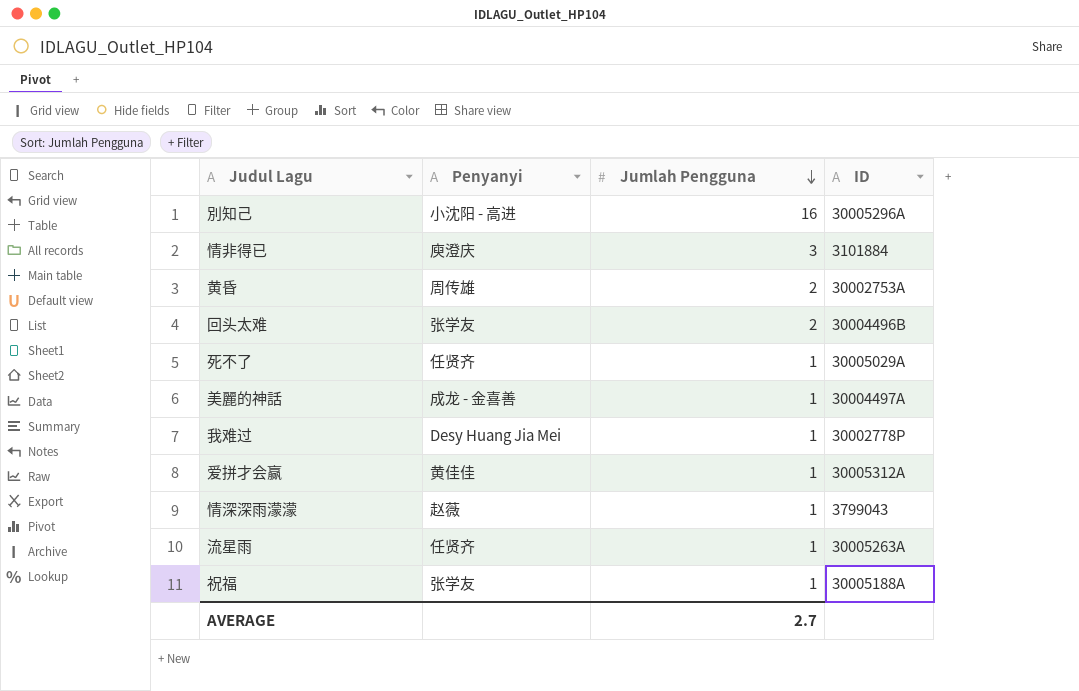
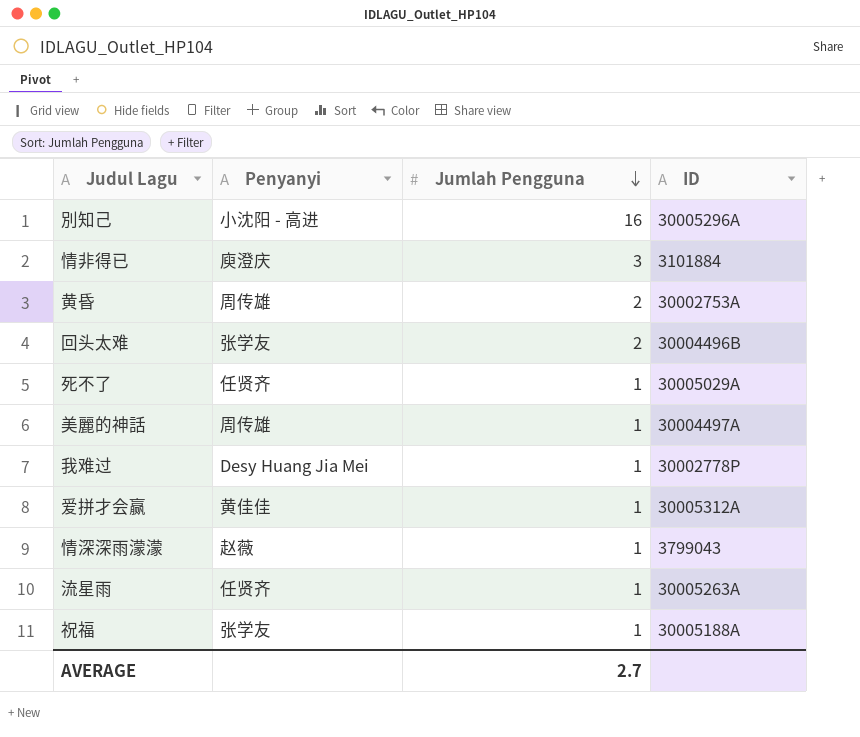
美麗的神話 | Penyanyi: 成龙 - 金喜善 -> 周传雄

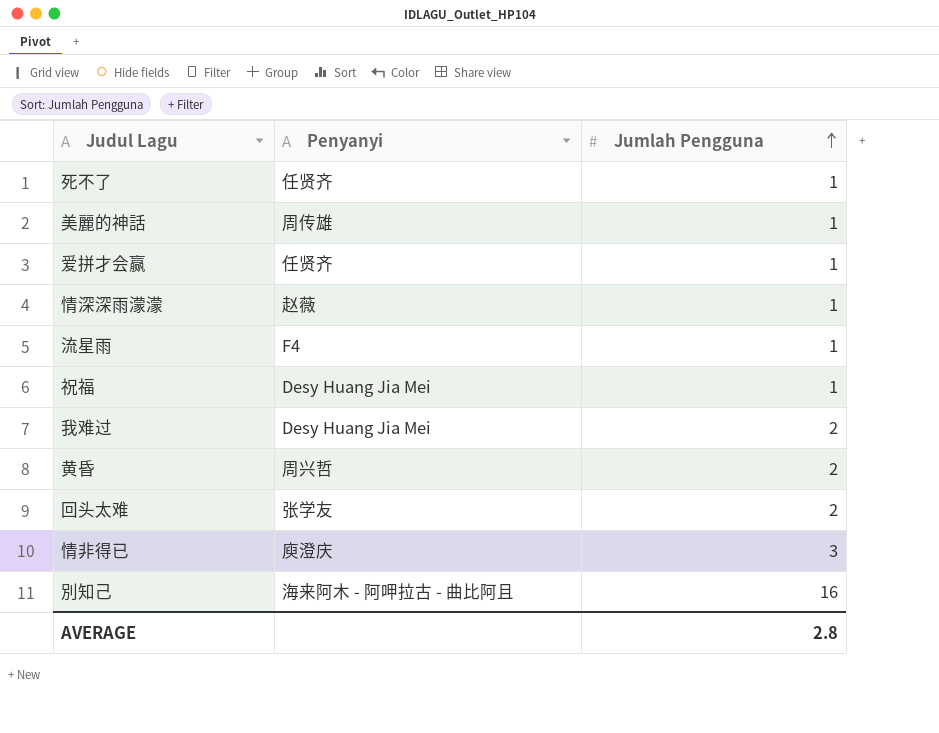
row order: Jumlah Pengguna descending -> Jumlah Pengguna ascending
column ID | position: 4 -> none
爱拼才会赢 | Penyanyi: 黄佳佳 -> 任贤齐
流星雨 | Penyanyi: 任贤齐 -> F4
祝福 | Penyanyi: 张学友 -> Desy Huang Jia Mei
我难过 | Jumlah Pengguna: 1 -> 2
黄昏 | Penyanyi: 周传雄 -> 周兴哲
別知己 | Penyanyi: 小沈阳 - 高进 -> 海来阿木 - 阿呷拉古 - 曲比阿且
AVERAGE | Jumlah Pengguna: 2.7 -> 2.8

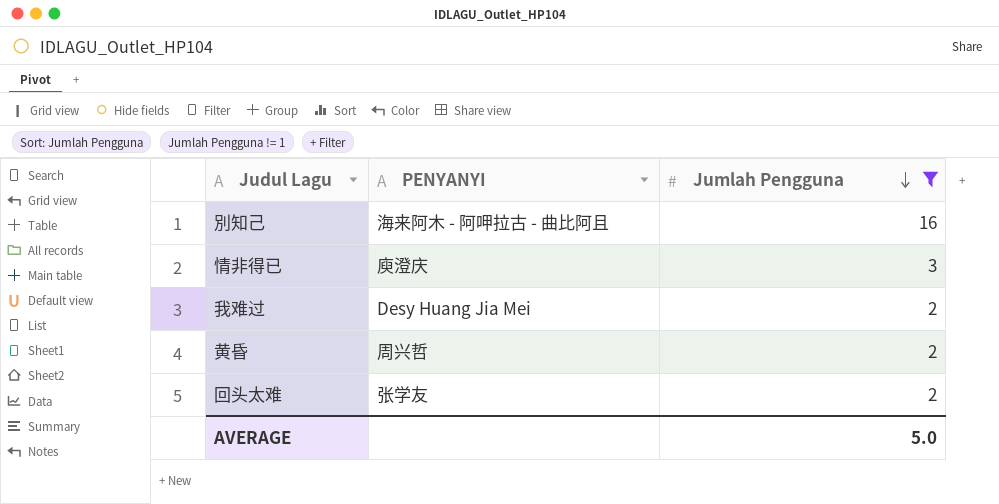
filter: none -> Jumlah Pengguna != 1
row order: Jumlah Pengguna ascending -> Jumlah Pengguna descending
column name: Penyanyi -> PENYANYI
AVERAGE | Jumlah Pengguna: 2.8 -> 5.0

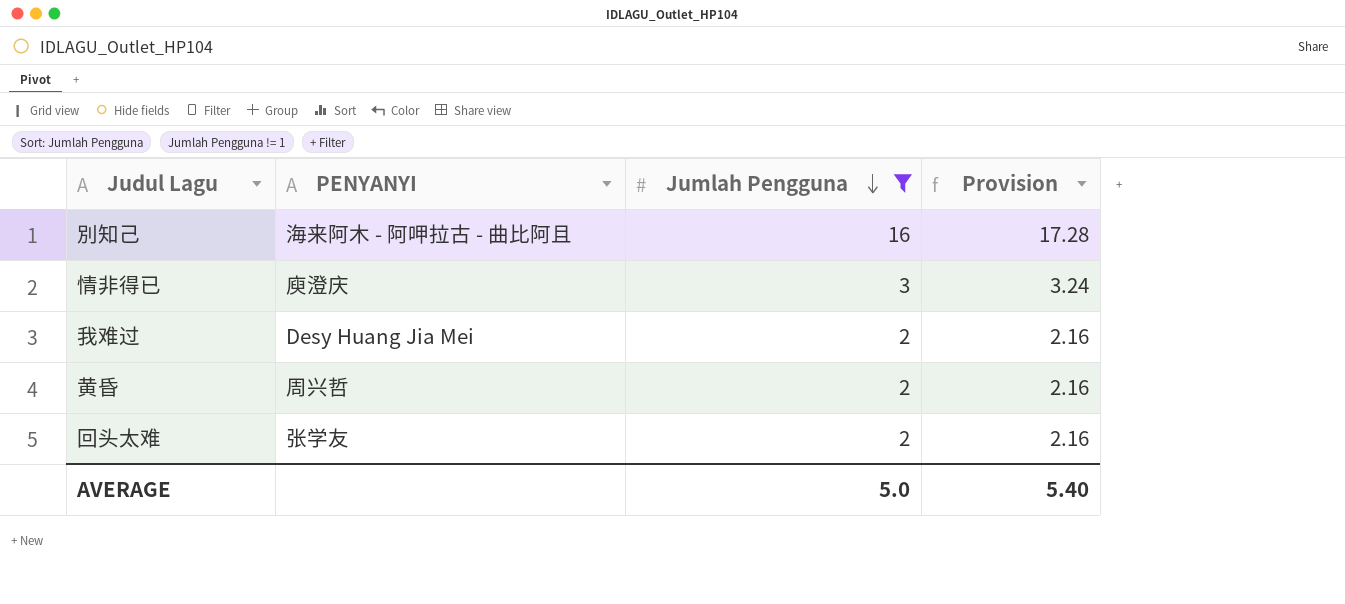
column Provision | formula: none -> [Jumlah Pengguna] * 1.08

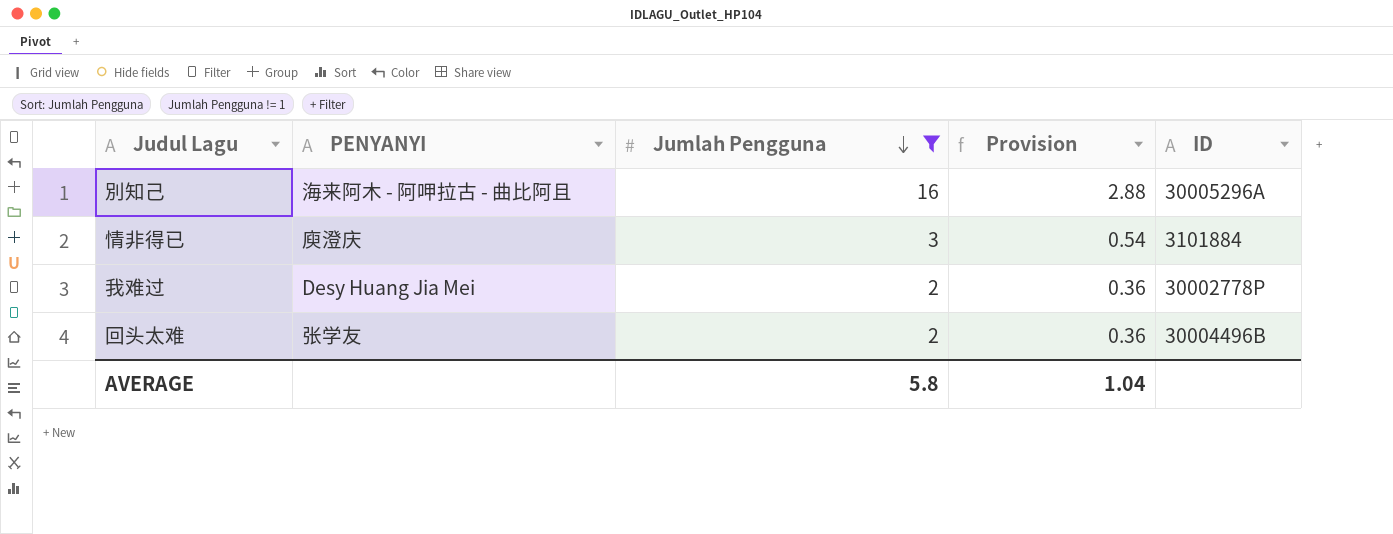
column Provision | formula: [Jumlah Pengguna] * 1.08 -> [Jumlah Pengguna] * 0.18
column ID | position: none -> 5
row 黄昏: 周兴哲 | 2 | 2.16 -> none
AVERAGE | Jumlah Pengguna: 5.0 -> 5.8
AVERAGE | Provision: 5.40 -> 1.04

